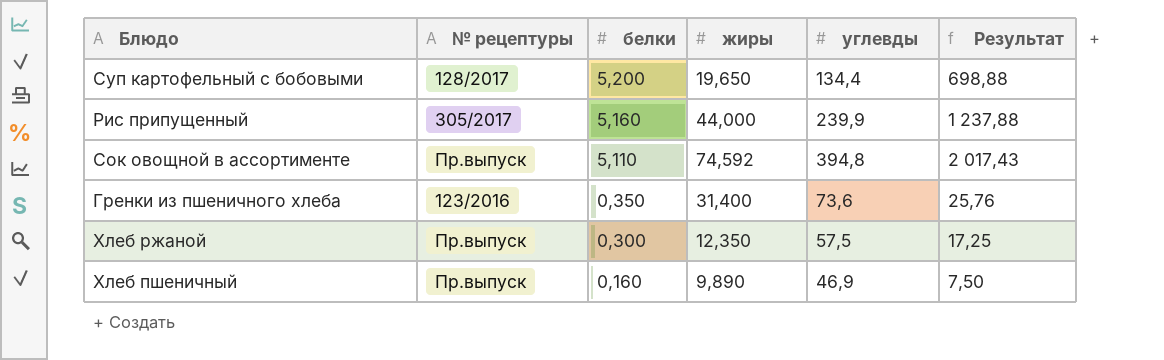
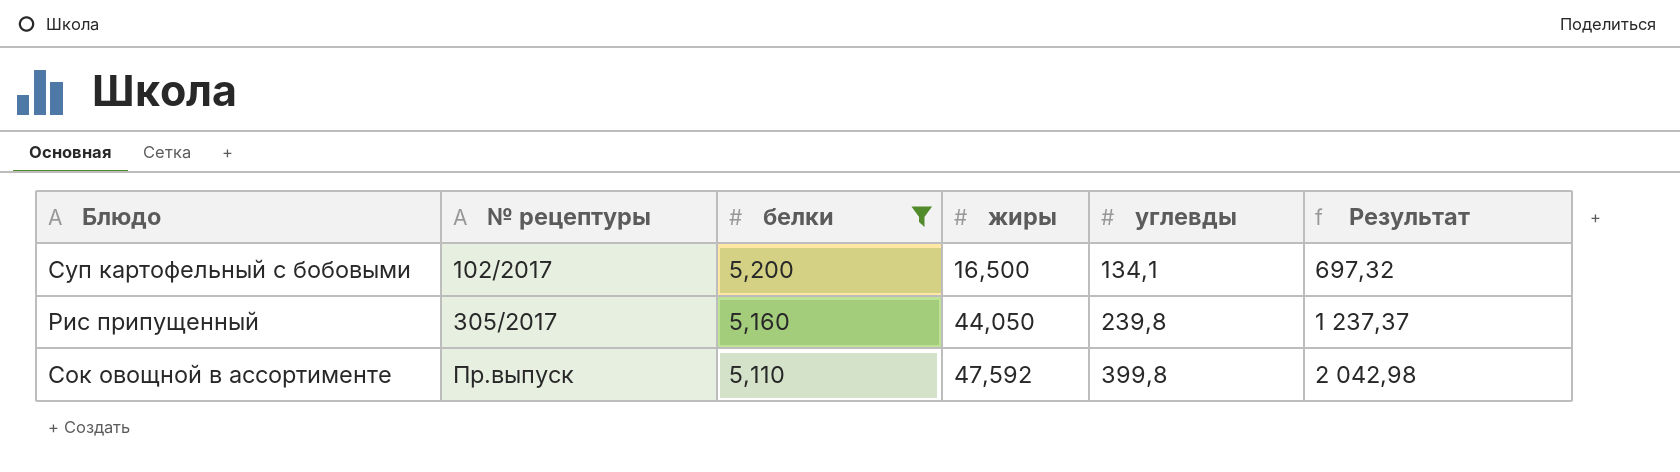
filter: none -> белки >= 5,110
Суп картофельный с бобовыми | № рецептуры: 128/2017 -> 102/2017
Суп картофельный с бобовыми | жиры: 19,650 -> 16,500
Суп картофельный с бобовыми | углевды: 134,4 -> 134,1
Суп картофельный с бобовыми | Результат: 698,88 -> 697,32
Рис припущенный | жиры: 44,000 -> 44,050
Рис припущенный | углевды: 239,9 -> 239,8
Рис припущенный | Результат: 1 237,88 -> 1 237,37
Сок овощной в ассортименте | жиры: 74,592 -> 47,592
Сок овощной в ассортименте | углевды: 394,8 -> 399,8
Сок овощной в ассортименте | Результат: 2 017,43 -> 2 042,98

